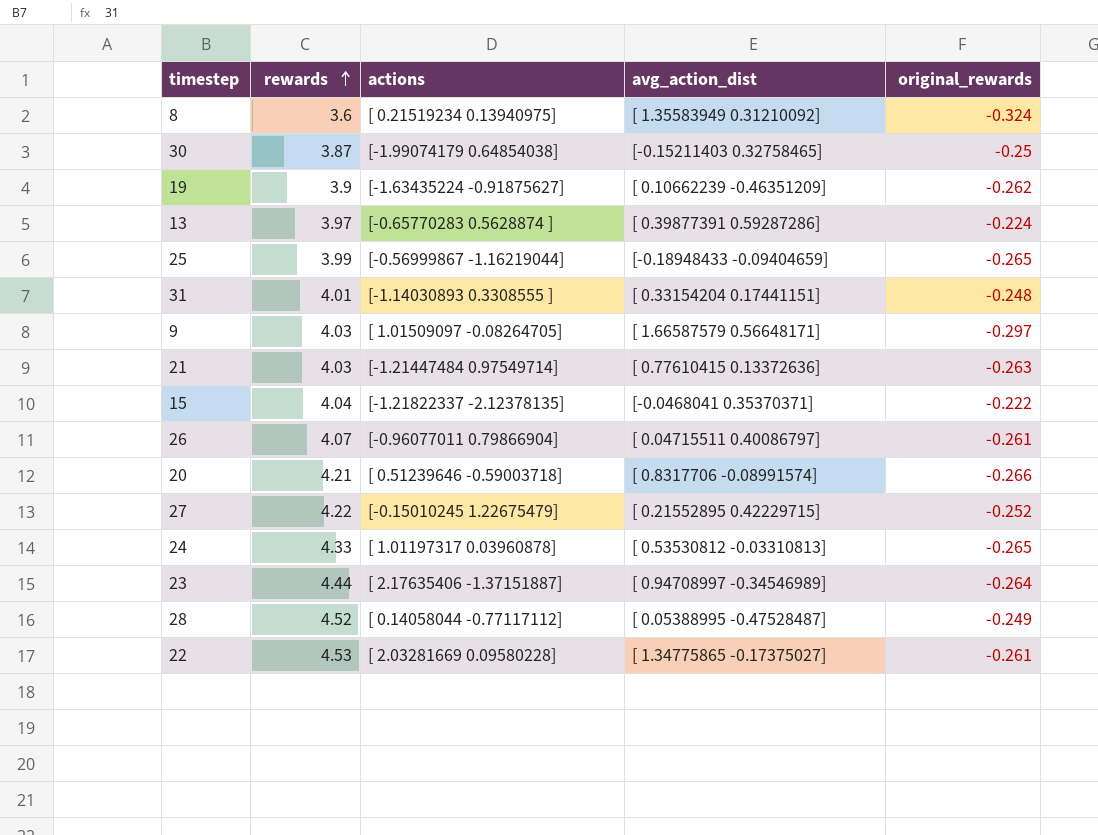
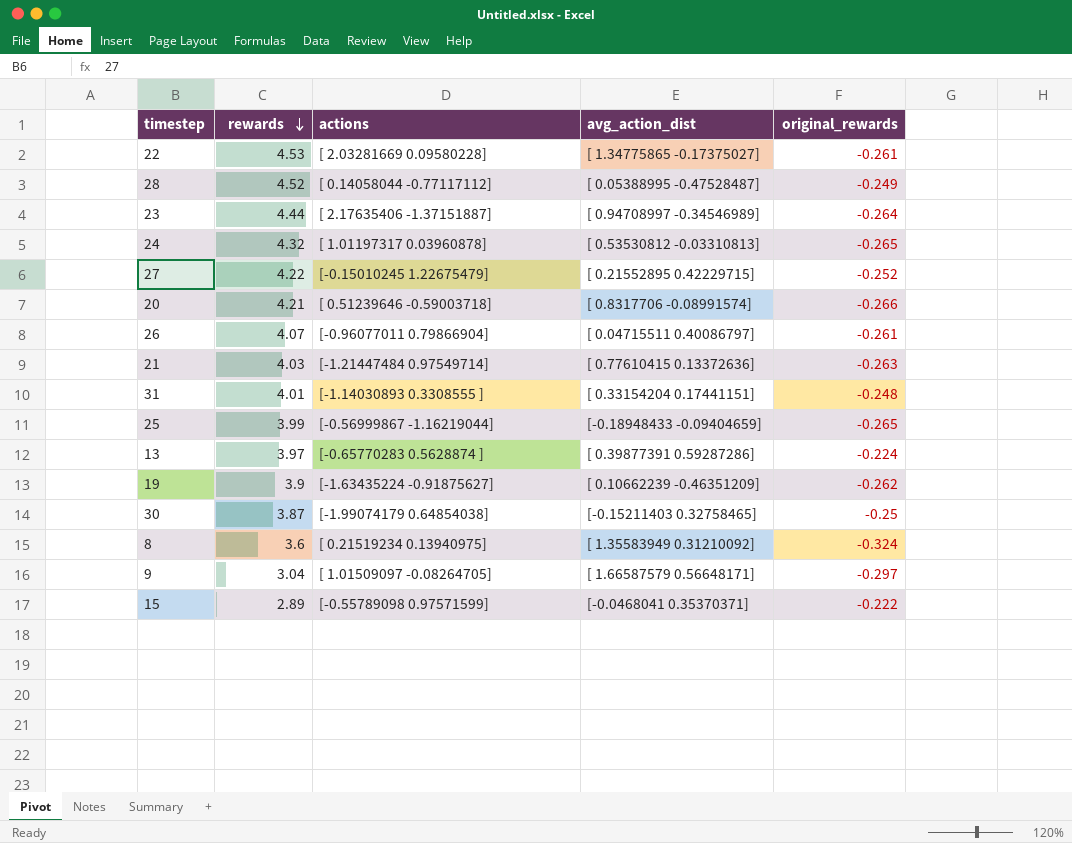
row order: rewards ascending -> rewards descending
24 | rewards: 4.33 -> 4.32
9 | rewards: 4.03 -> 3.04
15 | rewards: 4.04 -> 2.89
15 | actions: [-1.21822337 -2.12378135] -> [-0.55789098 0.97571599]

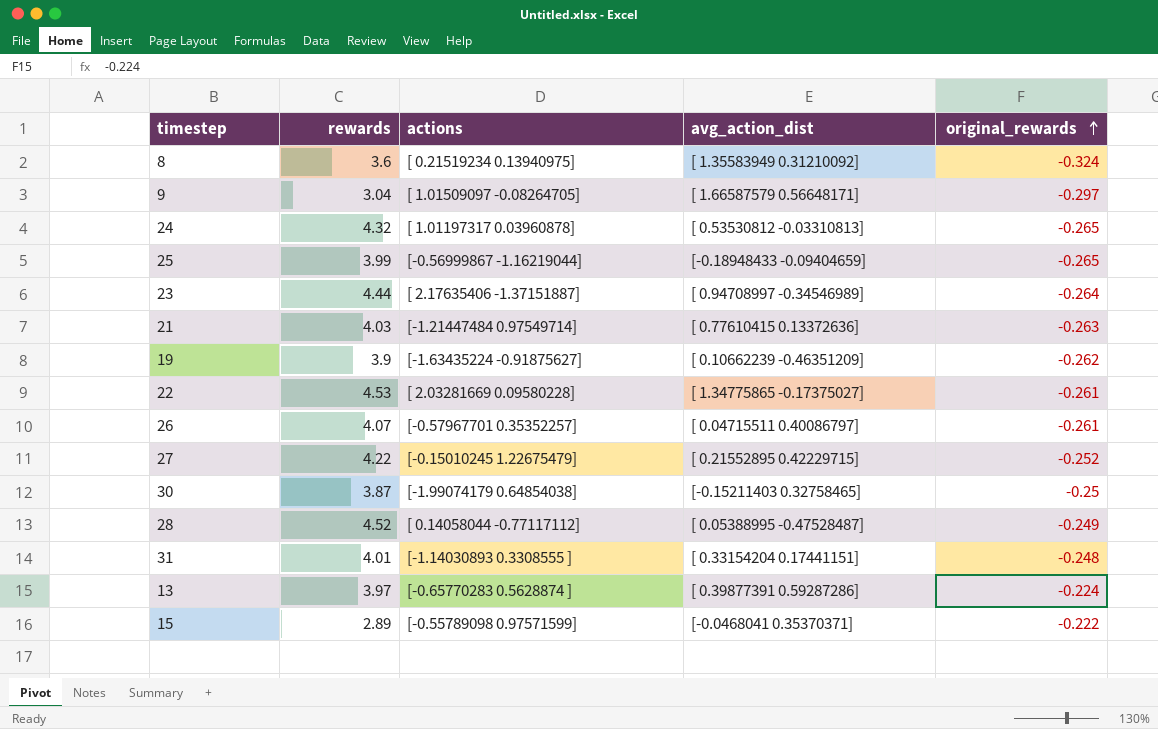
row order: rewards descending -> original_rewards ascending
row 20: 4.21 | [ 0.51239646 -0.59003718] | [ 0.8317706 -0.08991574] | -0.266 -> none
26 | actions: [-0.96077011 0.79866904] -> [-0.57967701 0.35352257]

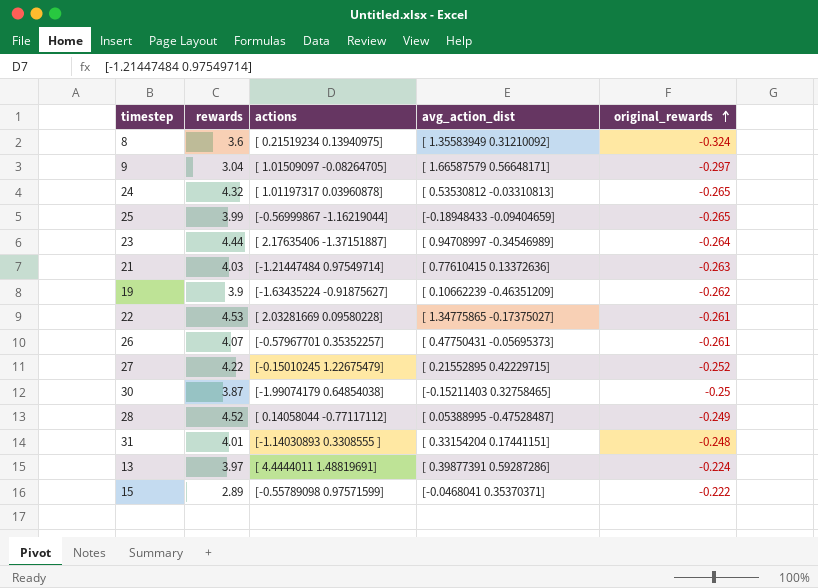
26 | avg_action_dist: [ 0.04715511 0.40086797] -> [ 0.47750431 -0.05695373]
13 | actions: [-0.65770283 0.5628874 ] -> [ 4.4444011 1.48819691]

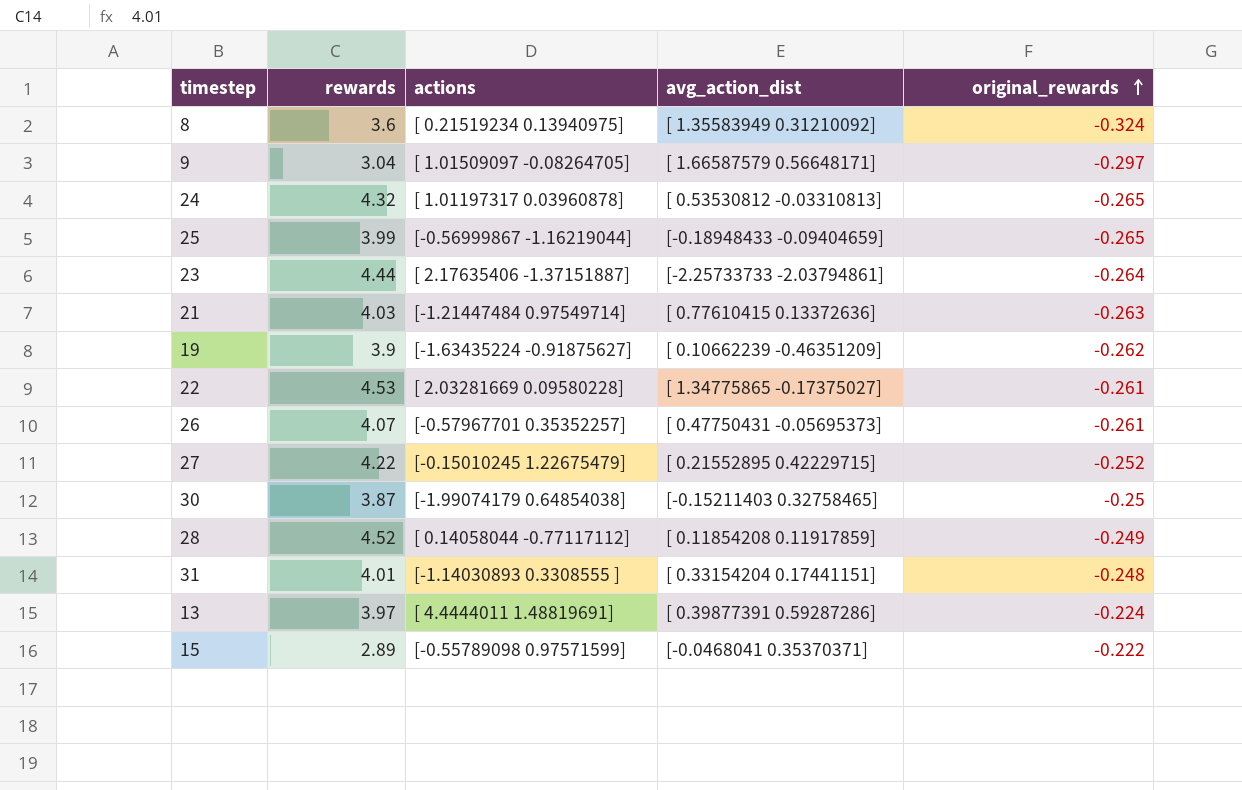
23 | avg_action_dist: [ 0.94708997 -0.34546989] -> [-2.25733733 -2.03794861]
28 | avg_action_dist: [ 0.05388995 -0.47528487] -> [ 0.11854208 0.11917859]

